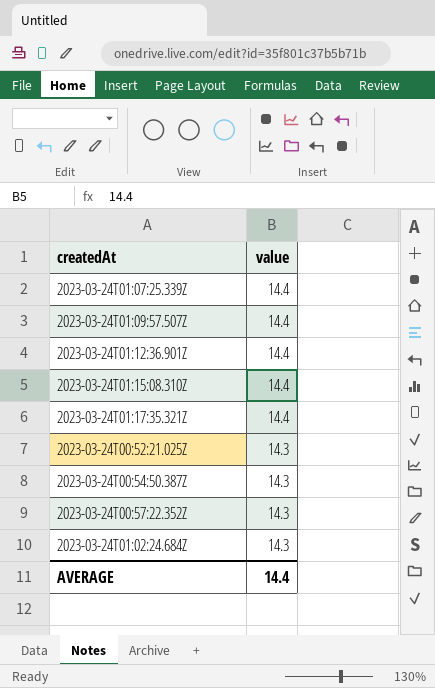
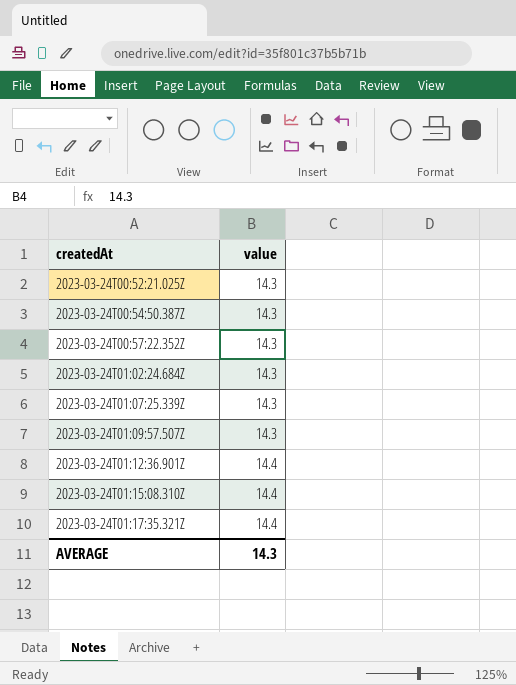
row order: value descending -> createdAt ascending
2023-03-24T01:07:25.339Z | value: 14.4 -> 14.3
2023-03-24T01:09:57.507Z | value: 14.4 -> 14.3
AVERAGE | value: 14.4 -> 14.3

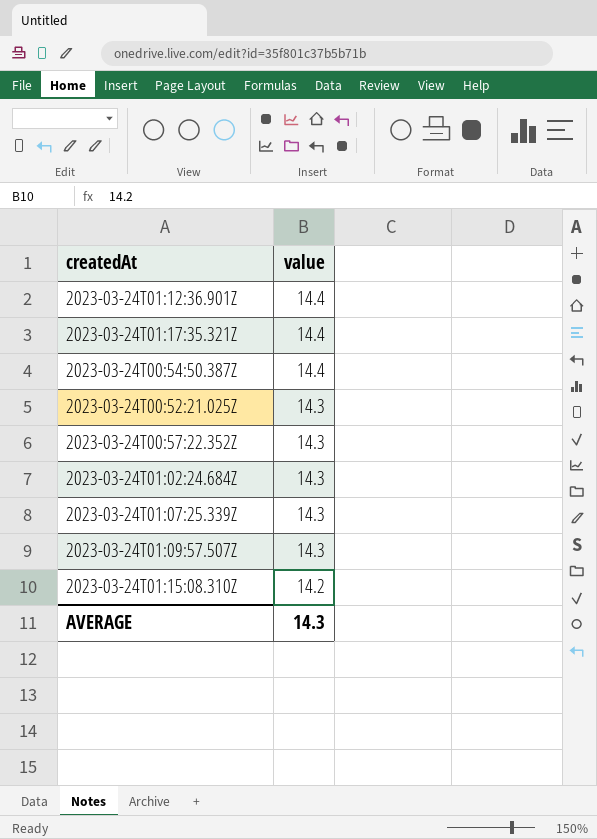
row order: createdAt ascending -> value descending
2023-03-24T00:54:50.387Z | value: 14.3 -> 14.4
2023-03-24T01:15:08.310Z | value: 14.4 -> 14.2

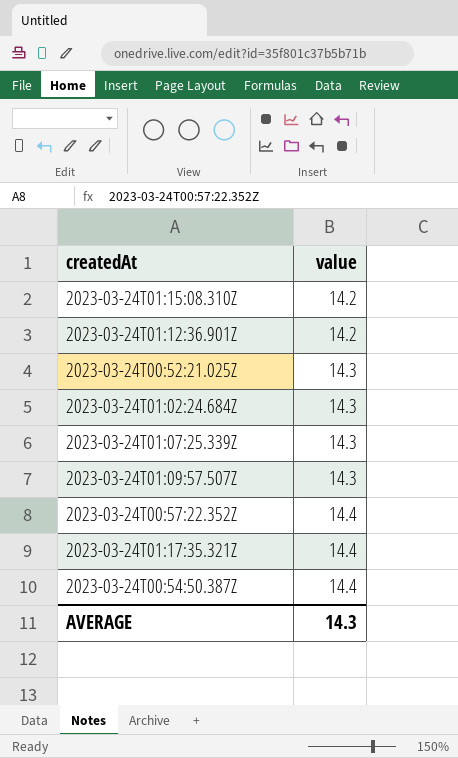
row order: value descending -> value ascending
2023-03-24T01:12:36.901Z | value: 14.4 -> 14.2
2023-03-24T00:57:22.352Z | value: 14.3 -> 14.4

